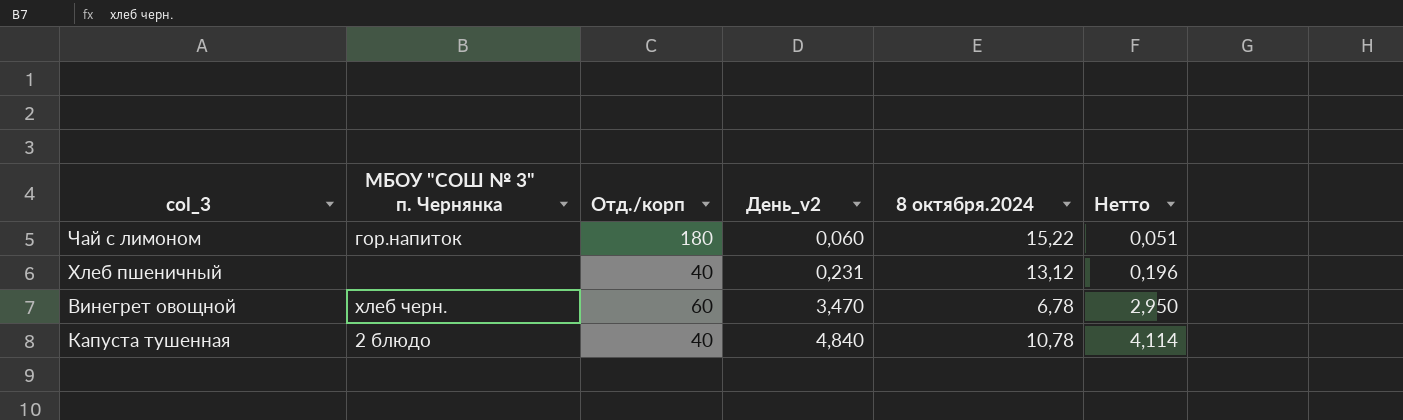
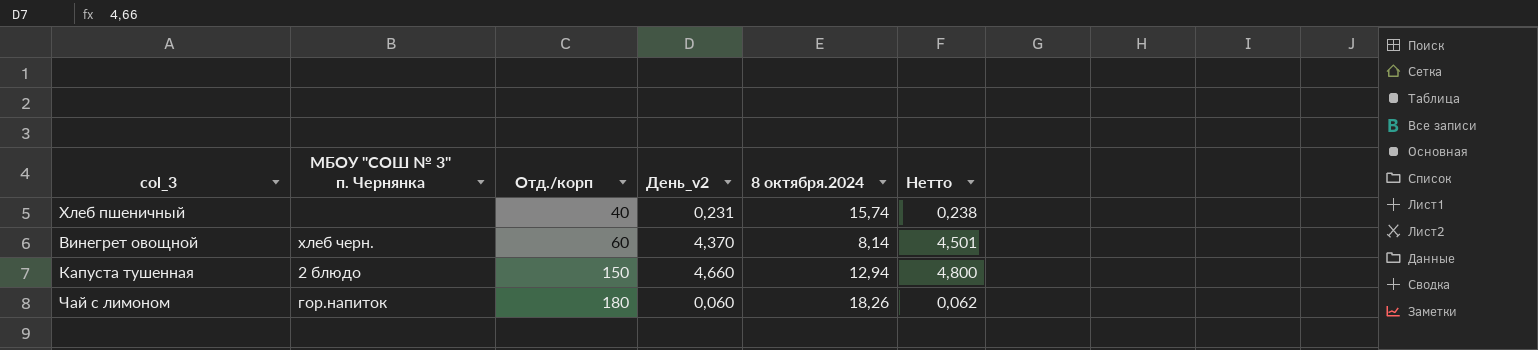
row order: День_v2 ascending -> Отд./корп ascending
column Нетто | formula: [День_v2] * 0,85 -> [День_v2] * 1,03
Хлеб пшеничный | 8 октября.2024: 13,12 -> 15,74
Винегрет овощной | День_v2: 3,470 -> 4,370
Винегрет овощной | 8 октября.2024: 6,78 -> 8,14
Капуста тушенная | Отд./корп: 40 -> 150
Капуста тушенная | День_v2: 4,840 -> 4,660
Капуста тушенная | 8 октября.2024: 10,78 -> 12,94
Чай с лимоном | 8 октября.2024: 15,22 -> 18,26

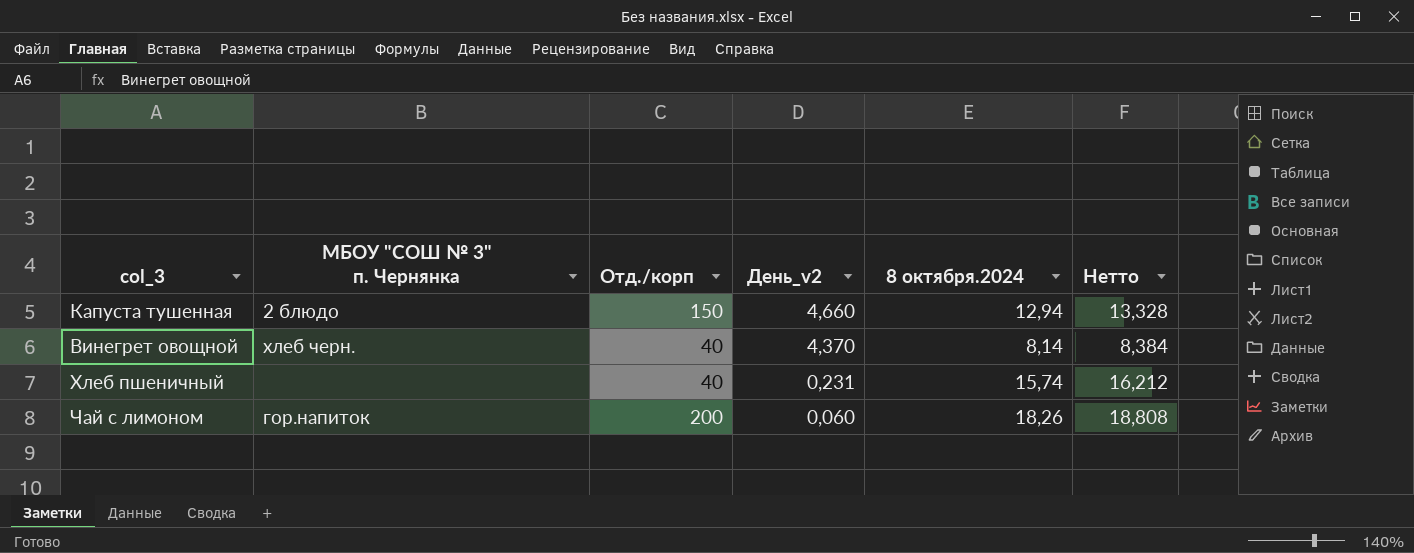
row order: Отд./корп ascending -> День_v2 descending
column Нетто | formula: [День_v2] * 1,03 -> [8 октября.2024] * 1,03
Винегрет овощной | Отд./корп: 60 -> 40
Чай с лимоном | Отд./корп: 180 -> 200

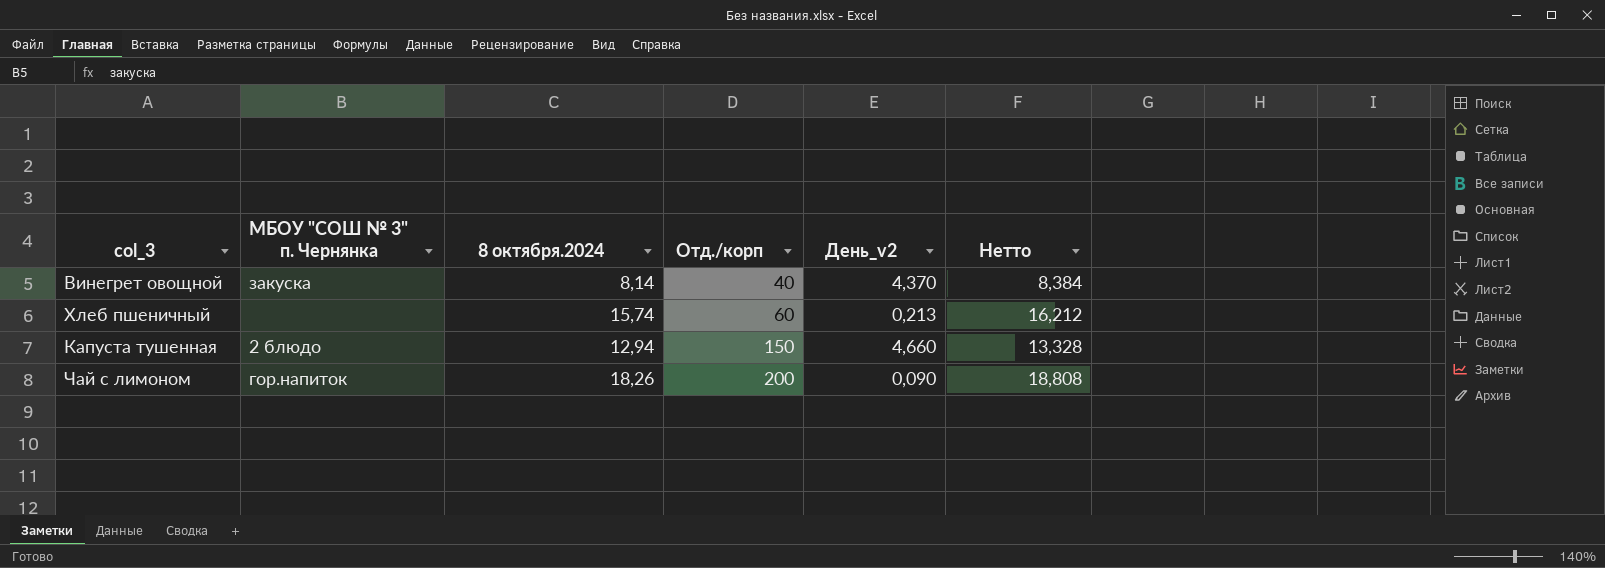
row order: День_v2 descending -> Отд./корп ascending
column 8 октября.2024 | position: 5 -> 3
Винегрет овощной | МБОУ "СОШ № 3" п. Чернянка: хлеб черн. -> закуска
Хлеб пшеничный | Отд./корп: 40 -> 60
Хлеб пшеничный | День_v2: 0,231 -> 0,213
Чай с лимоном | День_v2: 0,060 -> 0,090

